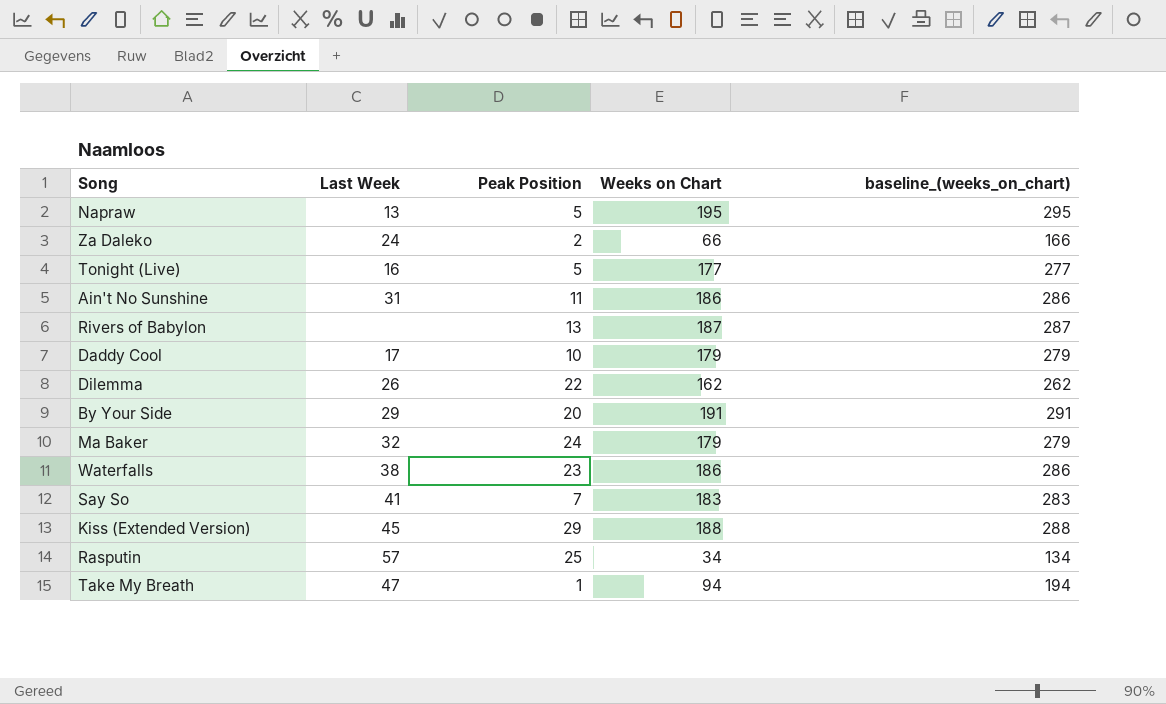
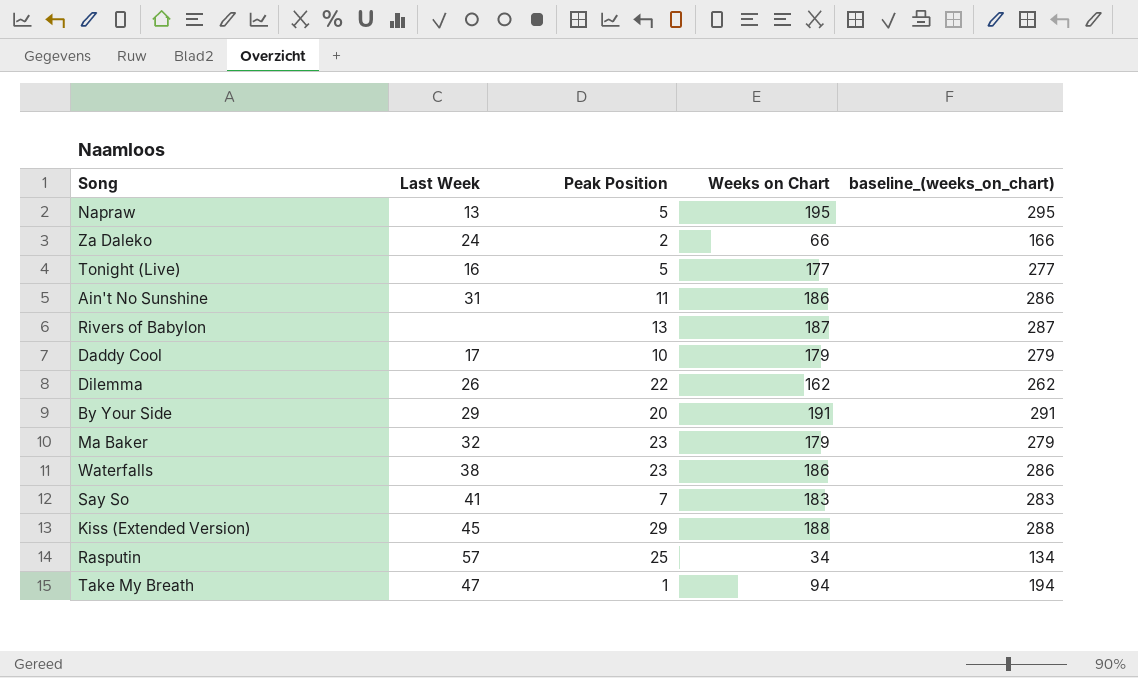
Ma Baker | Peak Position: 24 -> 23

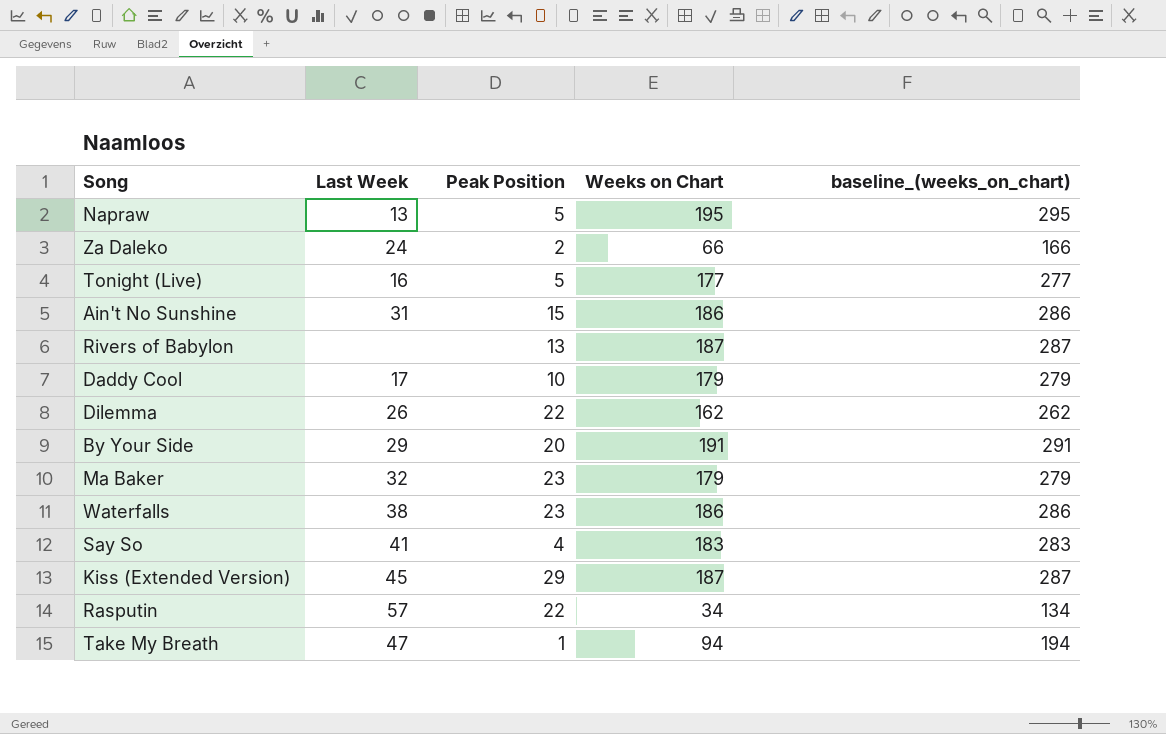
Ain't No Sunshine | Peak Position: 11 -> 15
Say So | Peak Position: 7 -> 4
Kiss (Extended Version) | Weeks on Chart: 188 -> 187
Kiss (Extended Version) | baseline_(weeks_on_chart): 288 -> 287
Rasputin | Peak Position: 25 -> 22

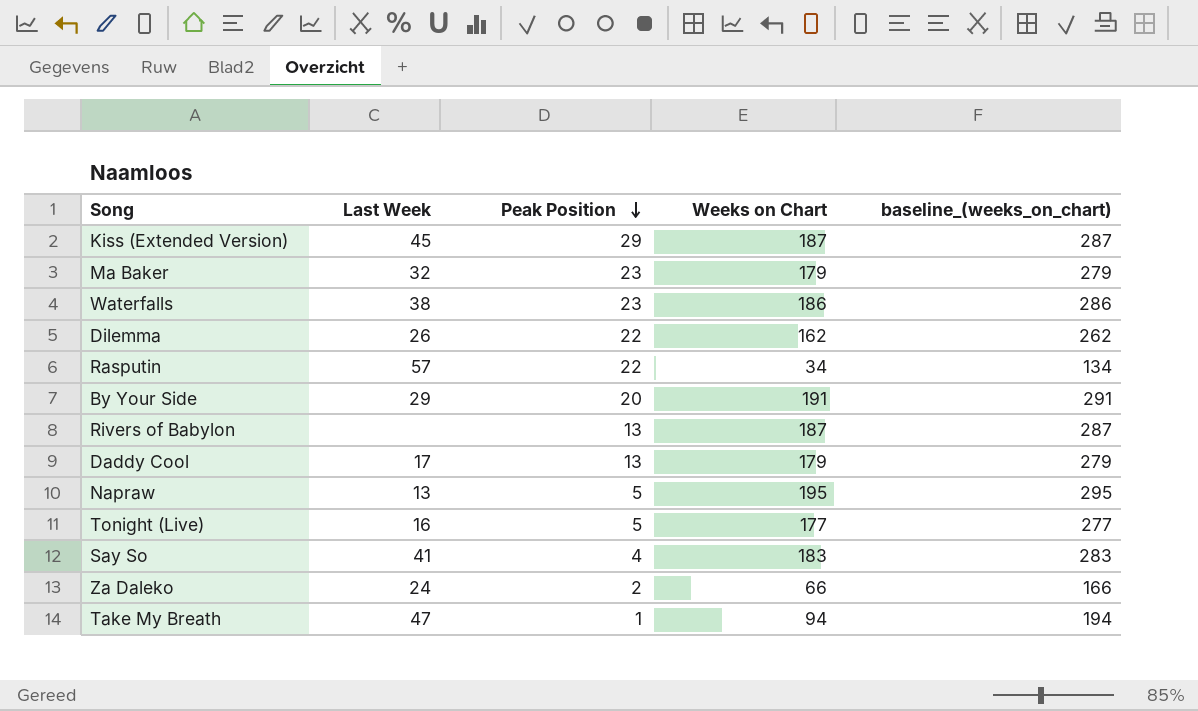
row order: none -> Peak Position descending
row Ain't No Sunshine: 31 | 15 | 186 | 286 -> none
Daddy Cool | Peak Position: 10 -> 13

